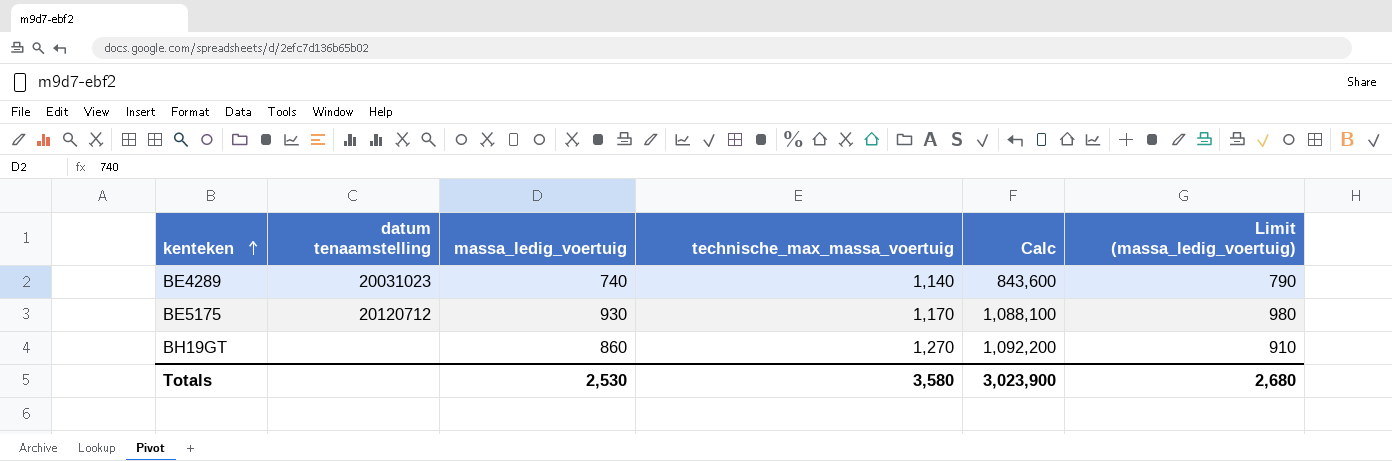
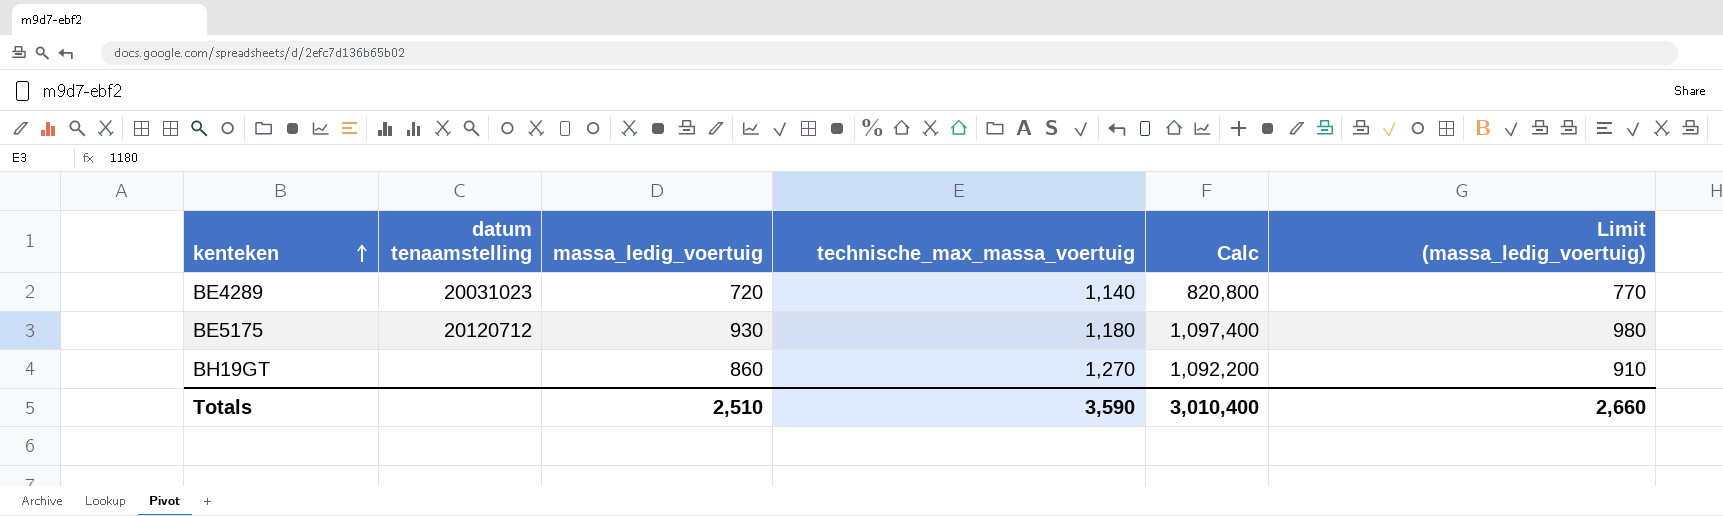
BE4289 | massa_ledig_voertuig: 740 -> 720
BE4289 | Calc: 843,600 -> 820,800
BE4289 | Limit (massa_ledig_voertuig): 790 -> 770
BE5175 | technische_max_massa_voertuig: 1,170 -> 1,180
BE5175 | Calc: 1,088,100 -> 1,097,400
Totals | massa_ledig_voertuig: 2,530 -> 2,510
Totals | technische_max_massa_voertuig: 3,580 -> 3,590
Totals | Calc: 3,023,900 -> 3,010,400
Totals | Limit (massa_ledig_voertuig): 2,680 -> 2,660

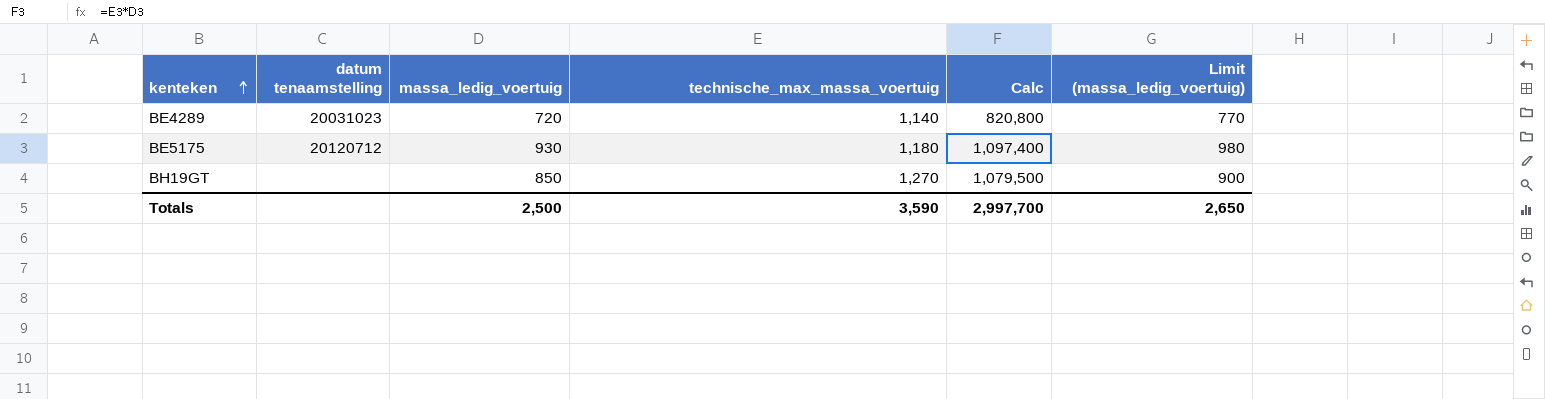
BH19GT | massa_ledig_voertuig: 860 -> 850
BH19GT | Calc: 1,092,200 -> 1,079,500
BH19GT | Limit (massa_ledig_voertuig): 910 -> 900
Totals | massa_ledig_voertuig: 2,510 -> 2,500
Totals | Calc: 3,010,400 -> 2,997,700
Totals | Limit (massa_ledig_voertuig): 2,660 -> 2,650

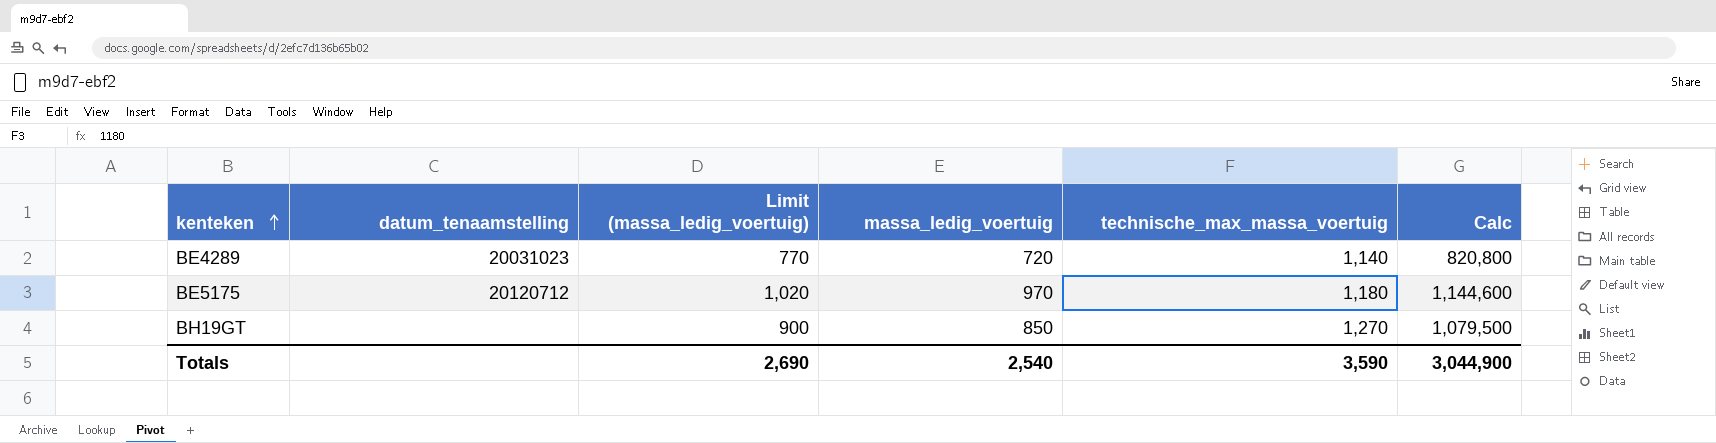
column name: datum tenaamstelling -> datum_tenaamstelling
column Limit (massa_ledig_voertuig) | position: 6 -> 3
BE5175 | Limit (massa_ledig_voertuig): 980 -> 1,020
BE5175 | massa_ledig_voertuig: 930 -> 970
BE5175 | Calc: 1,097,400 -> 1,144,600
Totals | Limit (massa_ledig_voertuig): 2,650 -> 2,690
Totals | massa_ledig_voertuig: 2,500 -> 2,540
Totals | Calc: 2,997,700 -> 3,044,900

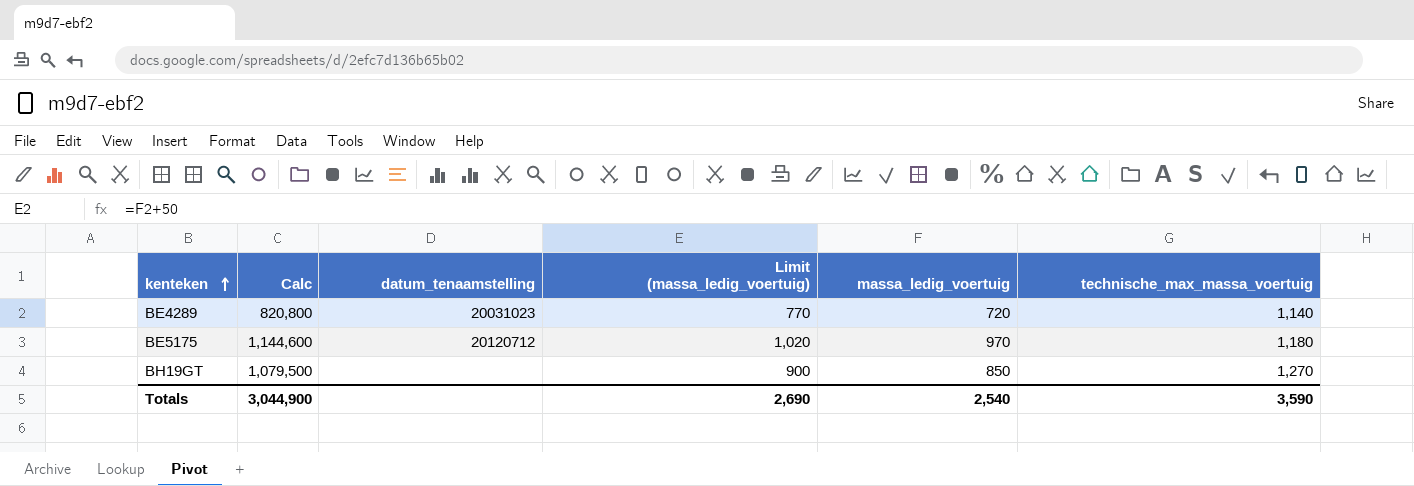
column Calc | position: 6 -> 2

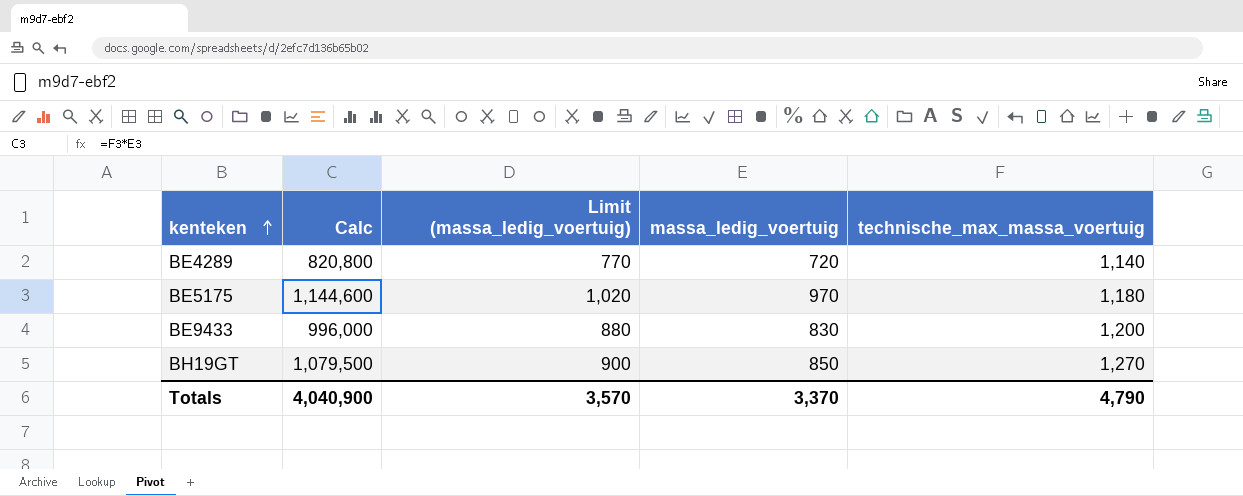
column datum_tenaamstelling | position: 3 -> none
row BE9433: none -> 996,000 | 880 | 830 | 1,200
Totals | Calc: 3,044,900 -> 4,040,900
Totals | Limit (massa_ledig_voertuig): 2,690 -> 3,570
Totals | massa_ledig_voertuig: 2,540 -> 3,370
Totals | technische_max_massa_voertuig: 3,590 -> 4,790

